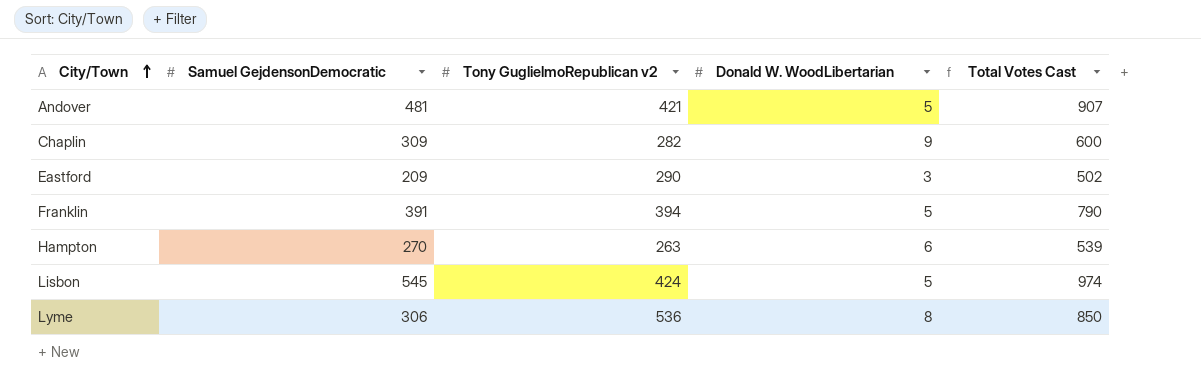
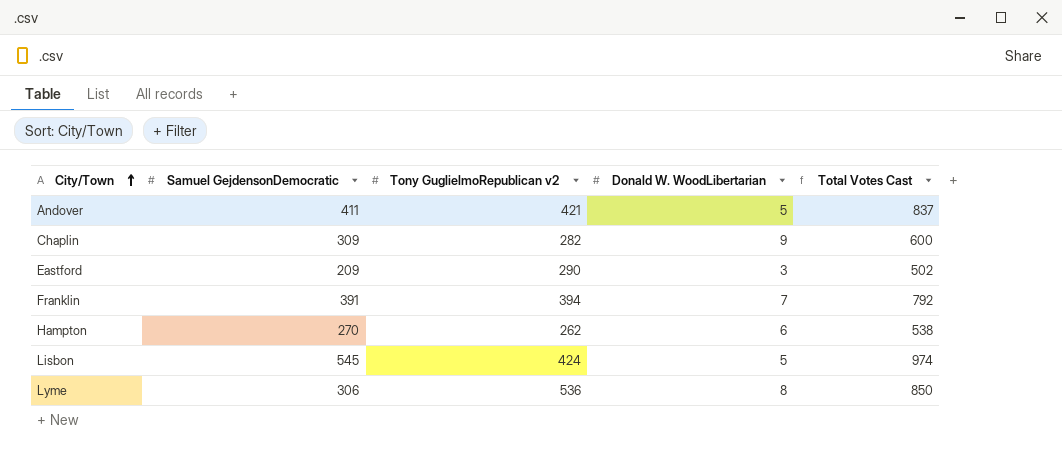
Andover | Samuel GejdensonDemocratic: 481 -> 411
Andover | Total Votes Cast: 907 -> 837
Franklin | Donald W. WoodLibertarian: 5 -> 7
Franklin | Total Votes Cast: 790 -> 792
Hampton | Tony GuglielmoRepublican v2: 263 -> 262
Hampton | Total Votes Cast: 539 -> 538

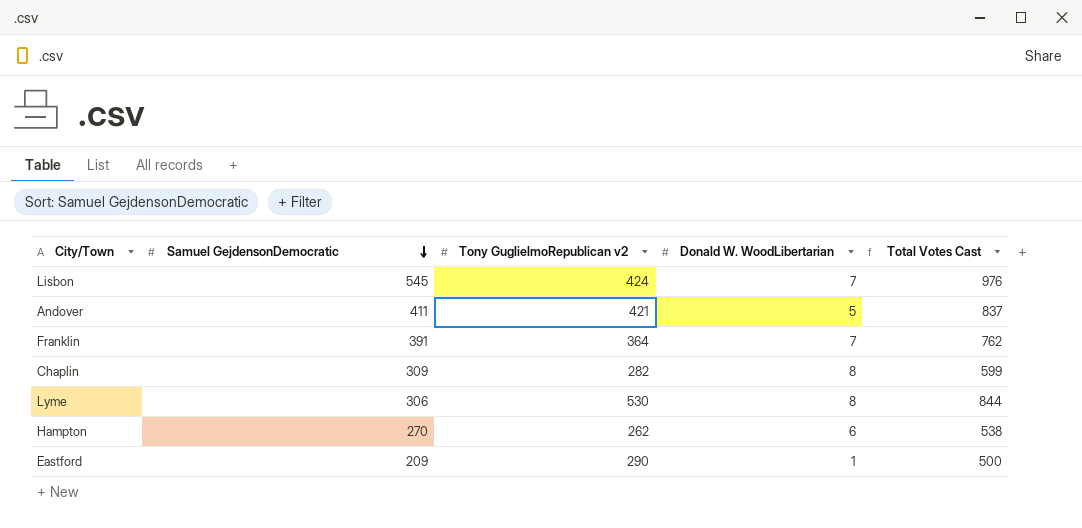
row order: City/Town ascending -> Samuel GejdensonDemocratic descending
Lisbon | Donald W. WoodLibertarian: 5 -> 7
Lisbon | Total Votes Cast: 974 -> 976
Franklin | Tony GuglielmoRepublican v2: 394 -> 364
Franklin | Total Votes Cast: 792 -> 762
Chaplin | Donald W. WoodLibertarian: 9 -> 8
Chaplin | Total Votes Cast: 600 -> 599
Lyme | Tony GuglielmoRepublican v2: 536 -> 530
Lyme | Total Votes Cast: 850 -> 844
Eastford | Donald W. WoodLibertarian: 3 -> 1
Eastford | Total Votes Cast: 502 -> 500

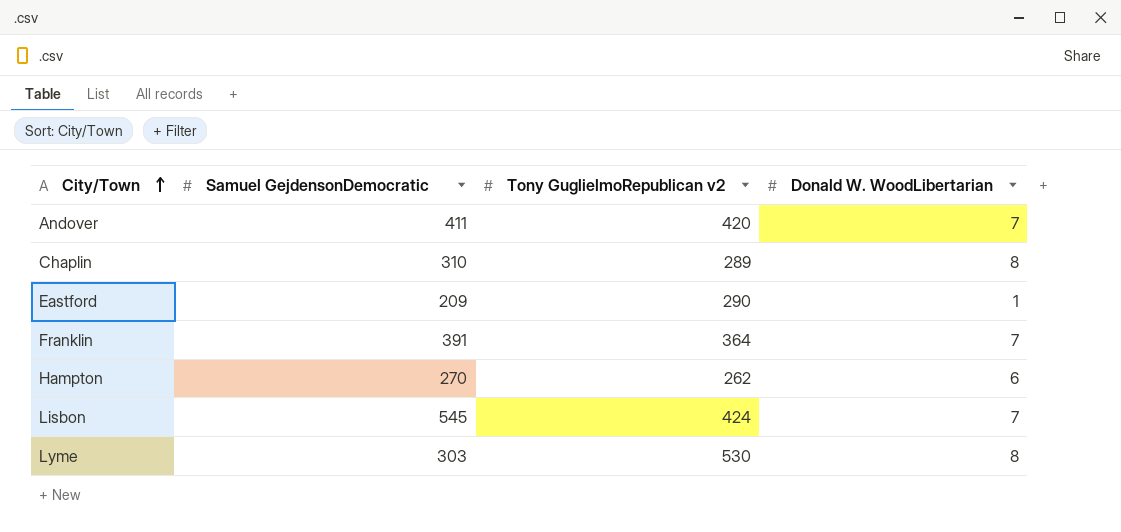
row order: Samuel GejdensonDemocratic descending -> City/Town ascending
column Total Votes Cast | formula: [Samuel GejdensonDemocratic] + [Tony GuglielmoRepublican v2] + [Donald W. WoodLibertarian] -> none
Andover | Tony GuglielmoRepublican v2: 421 -> 420
Andover | Donald W. WoodLibertarian: 5 -> 7
Chaplin | Samuel GejdensonDemocratic: 309 -> 310
Chaplin | Tony GuglielmoRepublican v2: 282 -> 289
Lyme | Samuel GejdensonDemocratic: 306 -> 303

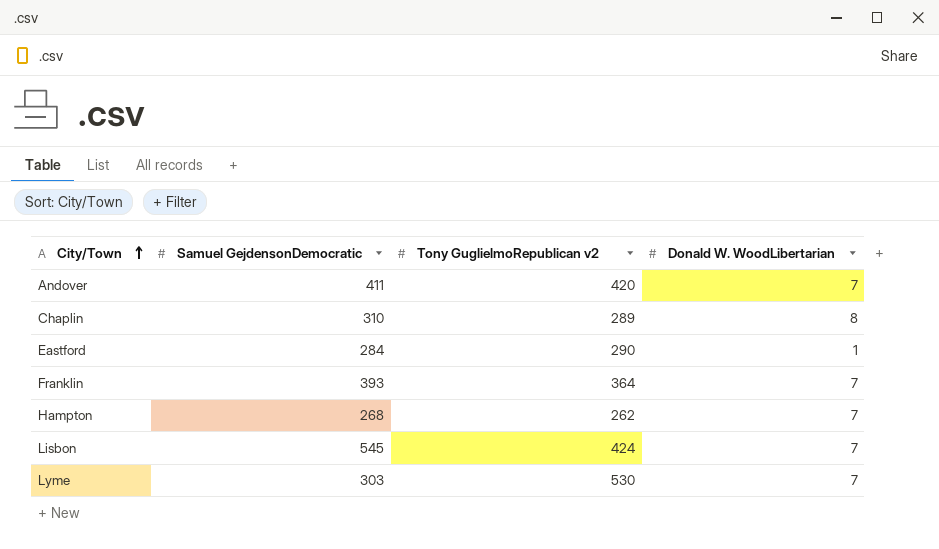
Eastford | Samuel GejdensonDemocratic: 209 -> 284
Franklin | Samuel GejdensonDemocratic: 391 -> 393
Hampton | Samuel GejdensonDemocratic: 270 -> 268
Hampton | Donald W. WoodLibertarian: 6 -> 7
Lyme | Donald W. WoodLibertarian: 8 -> 7

